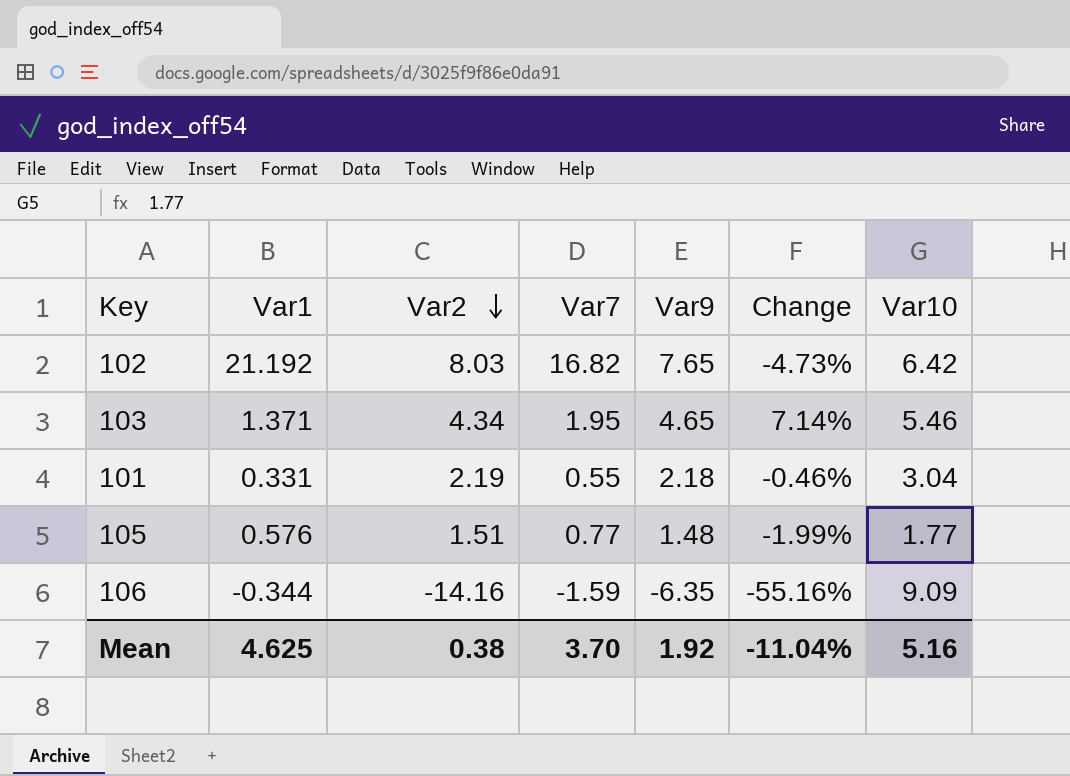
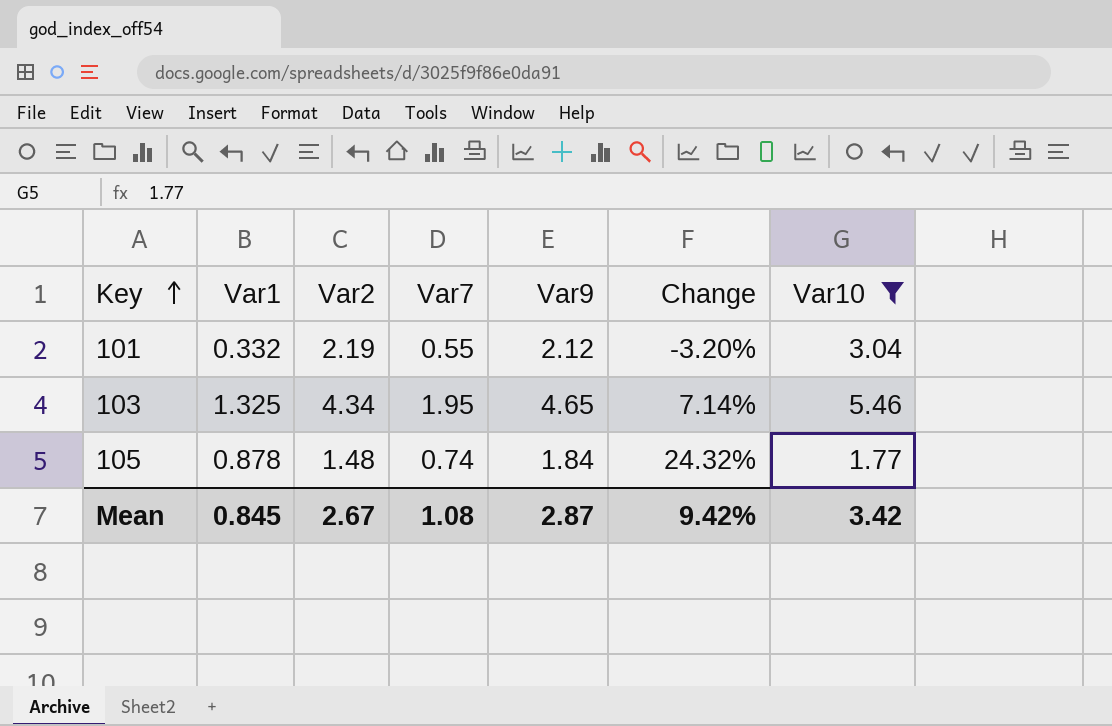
filter: none -> Var10 <= 5.46
row order: Var2 descending -> Key ascending
101 | Var1: 0.331 -> 0.332
101 | Var9: 2.18 -> 2.12
101 | Change: -0.46% -> -3.20%
103 | Var1: 1.371 -> 1.325
105 | Var1: 0.576 -> 0.878
105 | Var2: 1.51 -> 1.48
105 | Var7: 0.77 -> 0.74
105 | Var9: 1.48 -> 1.84
105 | Change: -1.99% -> 24.32%
Mean | Var1: 4.625 -> 0.845
Mean | Var2: 0.38 -> 2.67
Mean | Var7: 3.70 -> 1.08
Mean | Var9: 1.92 -> 2.87
Mean | Change: -11.04% -> 9.42%
Mean | Var10: 5.16 -> 3.42

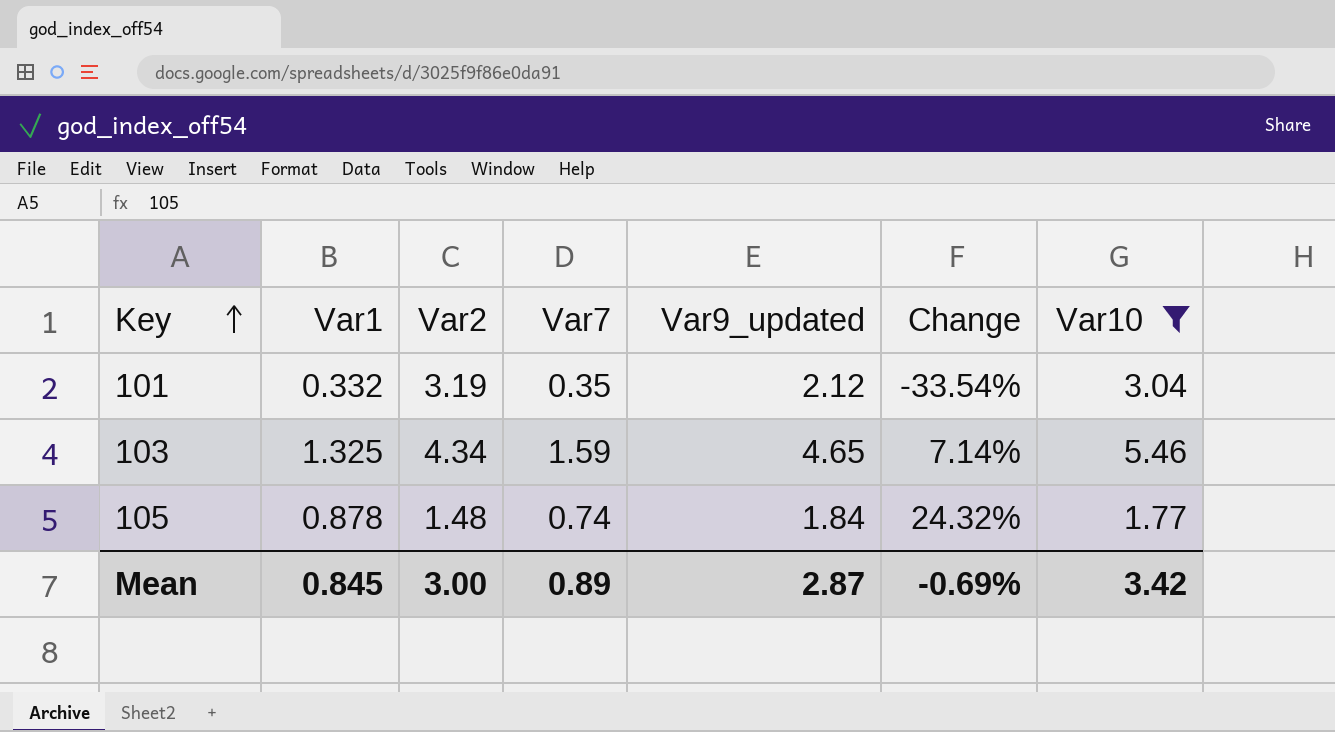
column name: Var9 -> Var9_updated
101 | Var2: 2.19 -> 3.19
101 | Var7: 0.55 -> 0.35
101 | Change: -3.20% -> -33.54%
103 | Var7: 1.95 -> 1.59
Mean | Var2: 2.67 -> 3.00
Mean | Var7: 1.08 -> 0.89
Mean | Change: 9.42% -> -0.69%

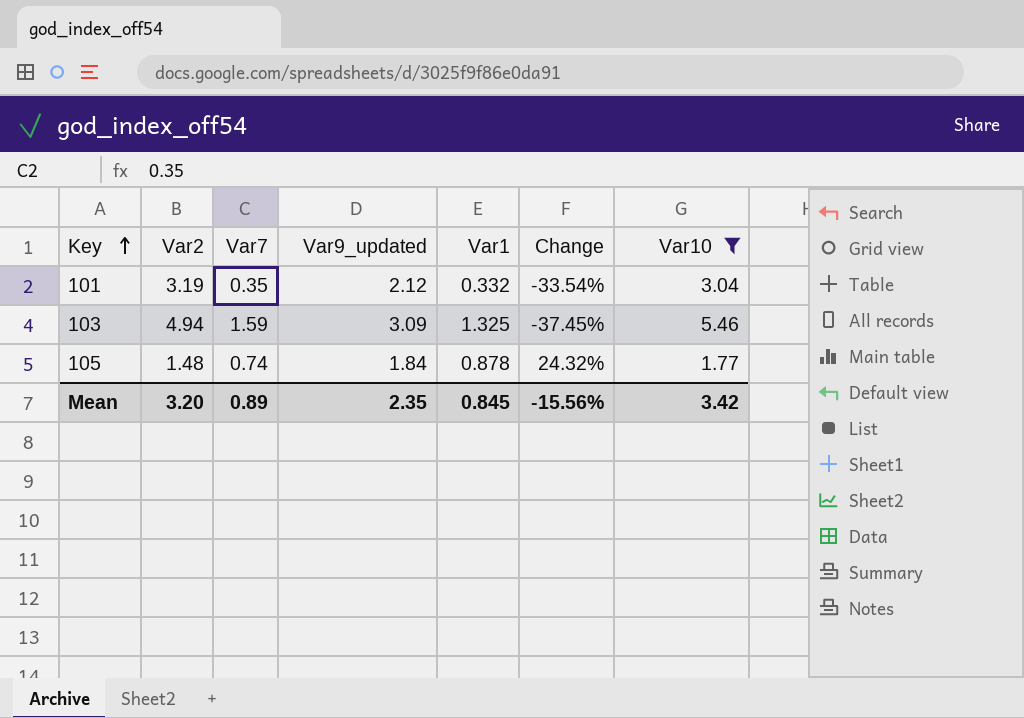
column Var1 | position: 2 -> 5
103 | Var2: 4.34 -> 4.94
103 | Var9_updated: 4.65 -> 3.09
103 | Change: 7.14% -> -37.45%
Mean | Var2: 3.00 -> 3.20
Mean | Var9_updated: 2.87 -> 2.35
Mean | Change: -0.69% -> -15.56%

